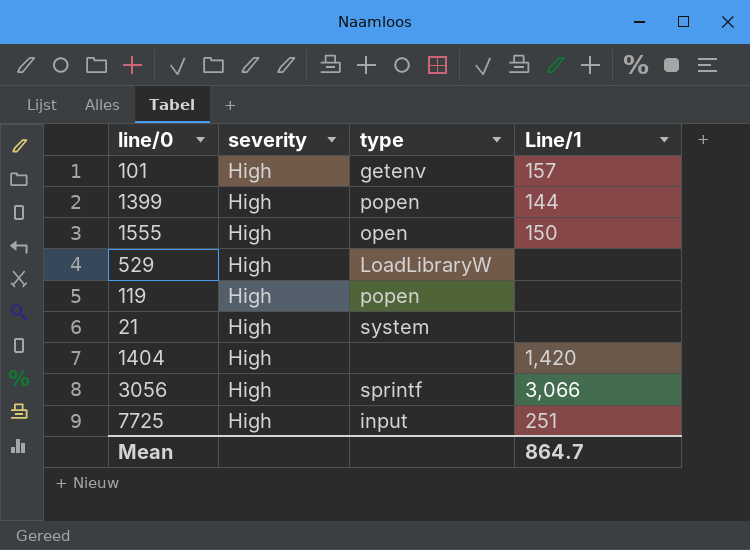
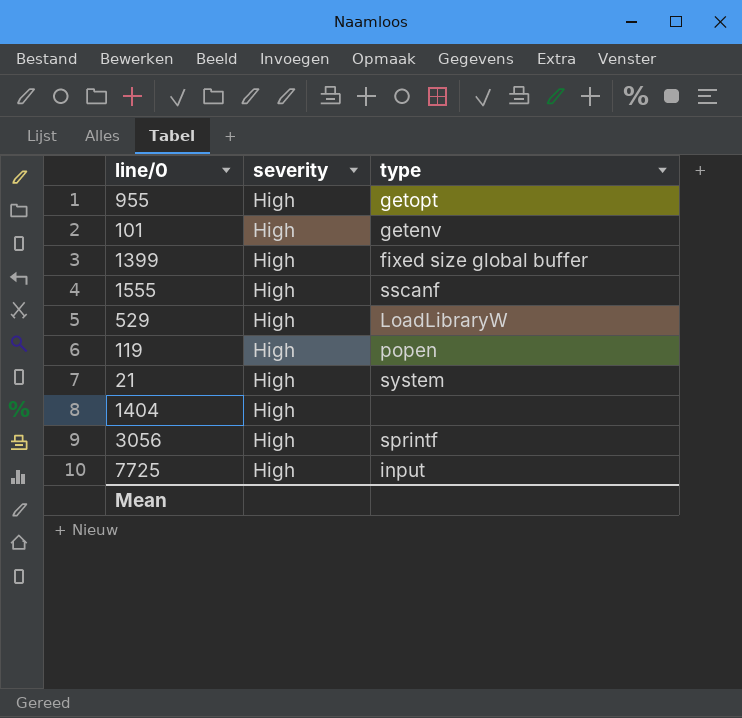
column Line/1 | position: 4 -> none
row 955: none -> High | getopt
1399 | type: popen -> fixed size global buffer
1555 | type: open -> sscanf

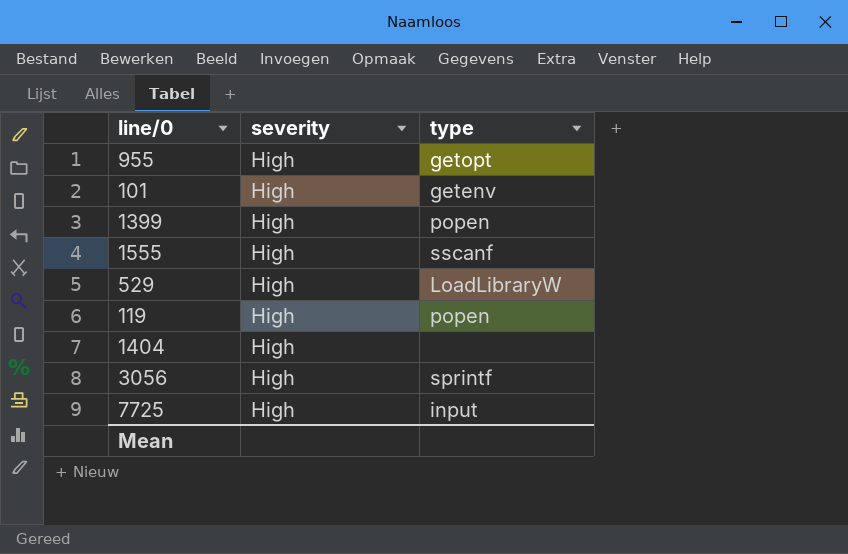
row 21: High | system -> none
1399 | type: fixed size global buffer -> popen

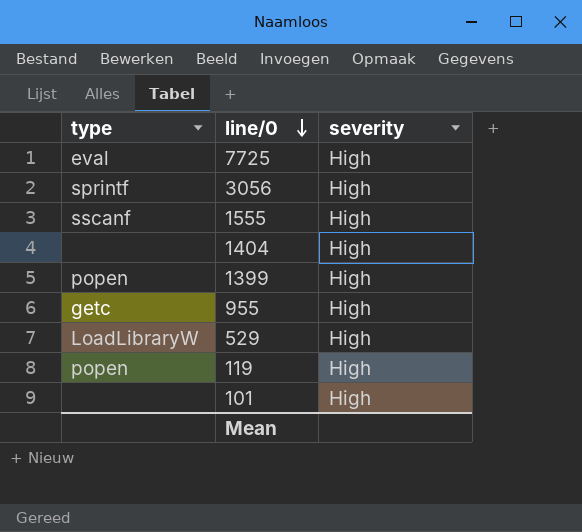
row order: none -> line/0 descending
column type | position: 3 -> 1
7725 | type: input -> eval
955 | type: getopt -> getc
101 | type: getenv -> none

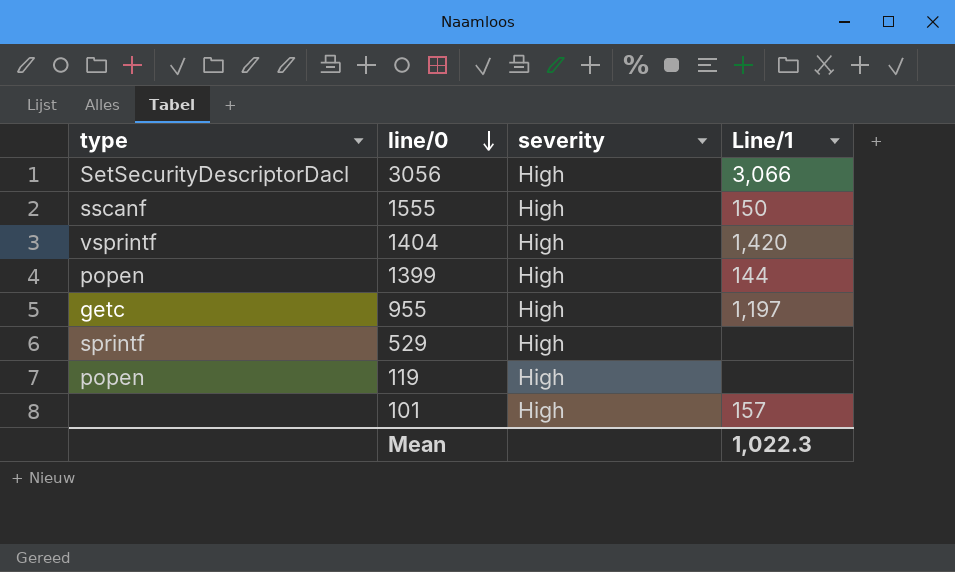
column Line/1 | position: none -> 4
row 7725: eval | High -> none
3056 | type: sprintf -> SetSecurityDescriptorDacl
1404 | type: none -> vsprintf
529 | type: LoadLibraryW -> sprintf

